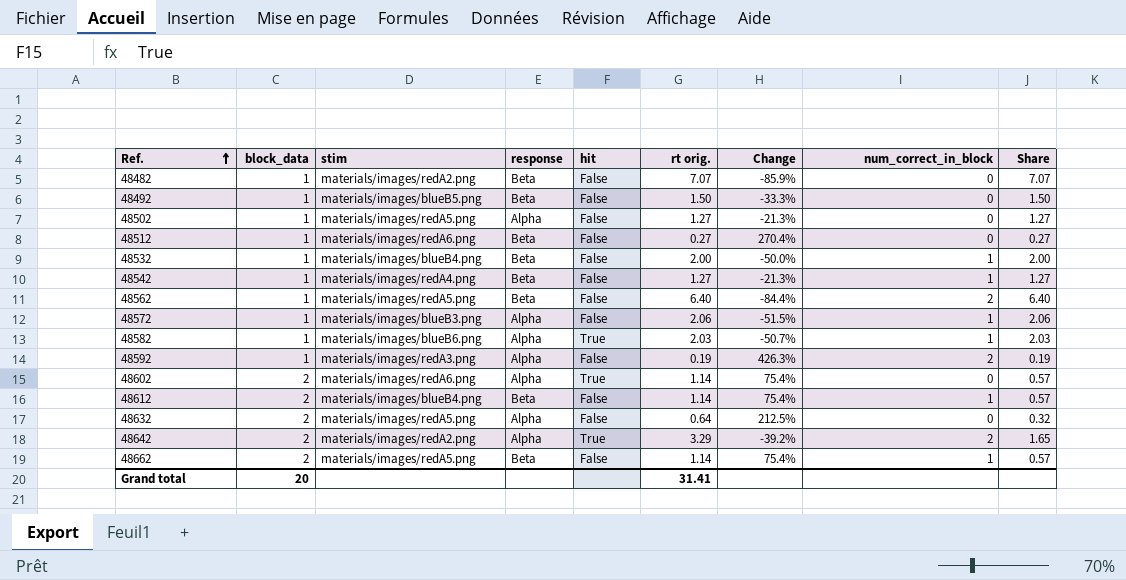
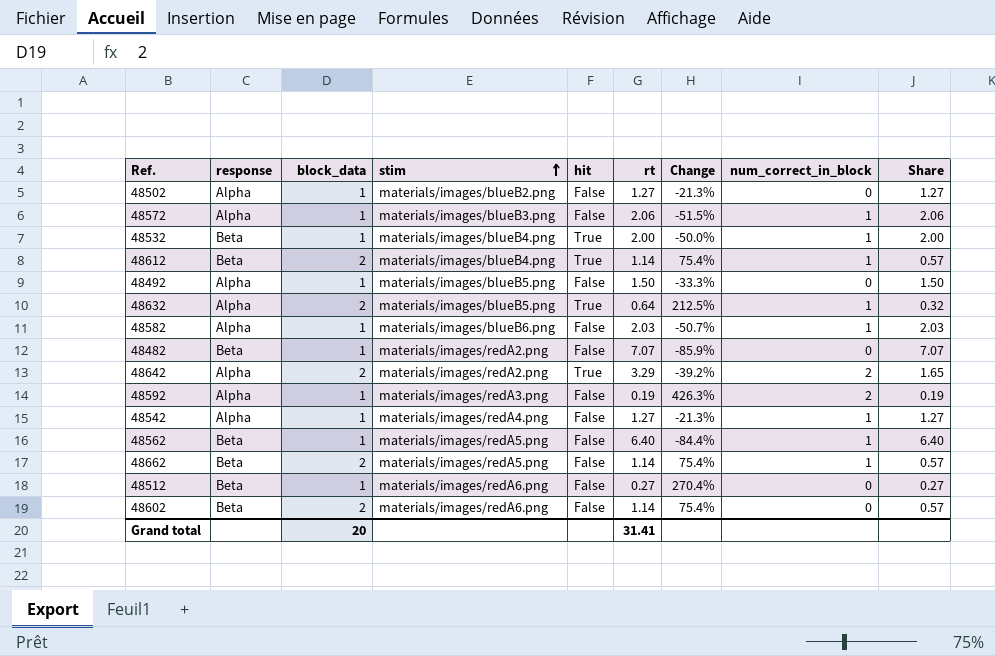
row order: Ref. ascending -> stim ascending
column response | position: 4 -> 2
column name: rt orig. -> rt
48502 | stim: materials/images/redA5.png -> materials/images/blueB2.png
48532 | hit: False -> True
48612 | hit: False -> True
48492 | response: Beta -> Alpha
48632 | stim: materials/images/redA5.png -> materials/images/blueB5.png
48632 | hit: False -> True
48632 | num_correct_in_block: 0 -> 1
48582 | hit: True -> False
48542 | response: Beta -> Alpha
48562 | num_correct_in_block: 2 -> 1
48602 | response: Alpha -> Beta
48602 | hit: True -> False

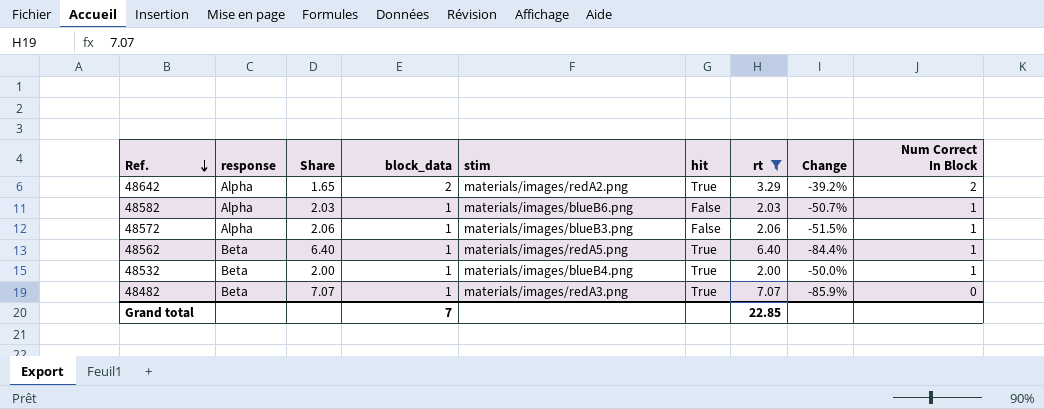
filter: none -> rt >= 2.00
row order: stim ascending -> Ref. descending
column Share | position: 9 -> 3
column name: num_correct_in_block -> Num Correct In Block
48562 | hit: False -> True
48482 | stim: materials/images/redA2.png -> materials/images/redA3.png
48482 | hit: False -> True
Grand total | block_data: 20 -> 7
Grand total | rt: 31.41 -> 22.85

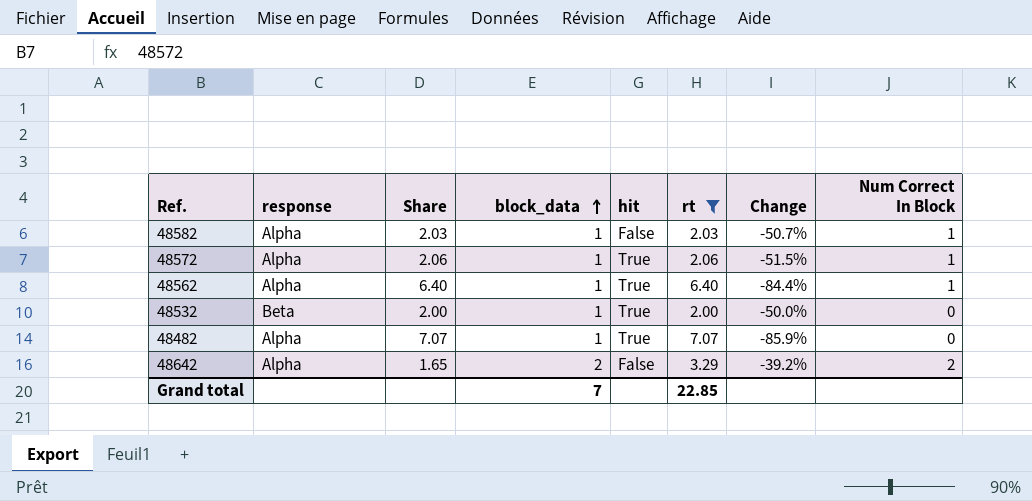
row order: Ref. descending -> block_data ascending
column stim | position: 5 -> none
48572 | hit: False -> True
48562 | response: Beta -> Alpha
48532 | Num Correct In Block: 1 -> 0
48482 | response: Beta -> Alpha
48642 | hit: True -> False

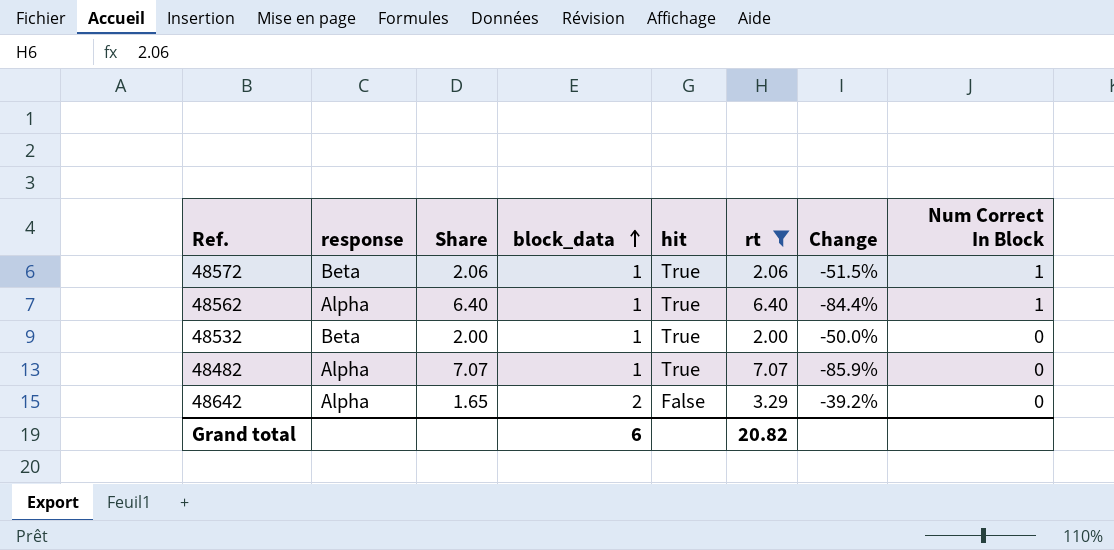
row 48582: Alpha | 2.03 | 1 | False | 2.03 | -50.7% | 1 -> none
48572 | response: Alpha -> Beta
48642 | Num Correct In Block: 2 -> 0
Grand total | block_data: 7 -> 6
Grand total | rt: 22.85 -> 20.82

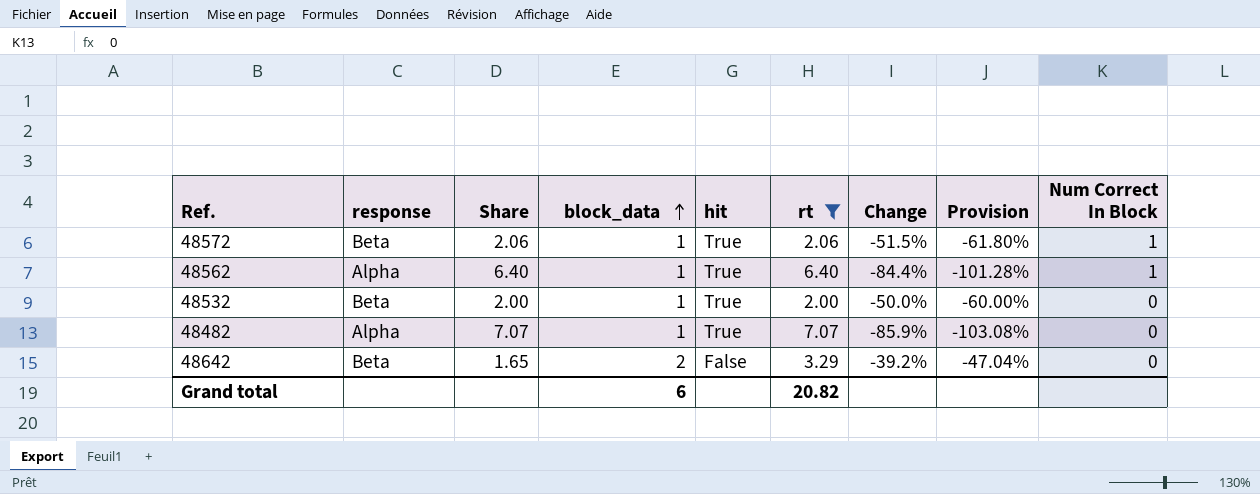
column Provision | formula: none -> [Change] * 1.2
48642 | response: Alpha -> Beta

